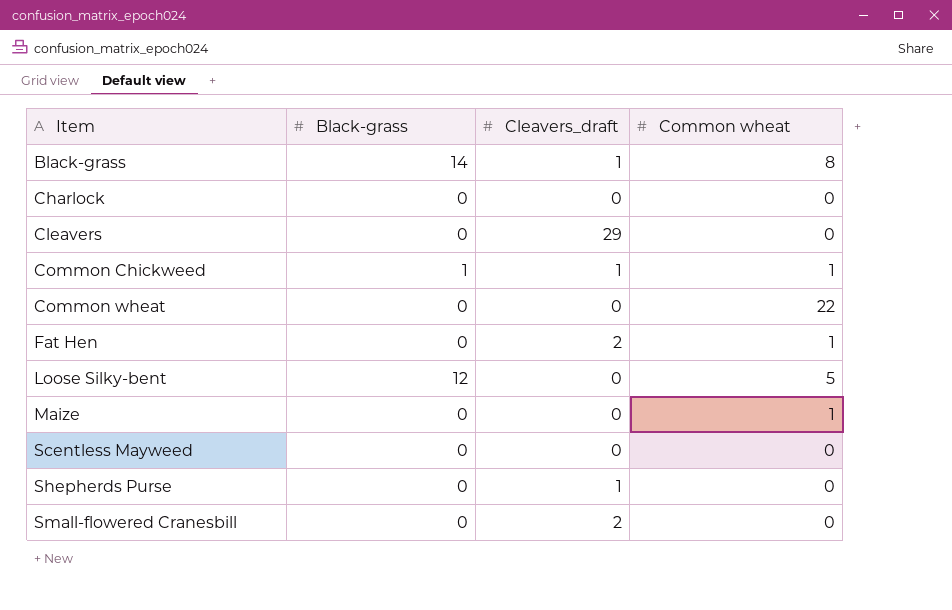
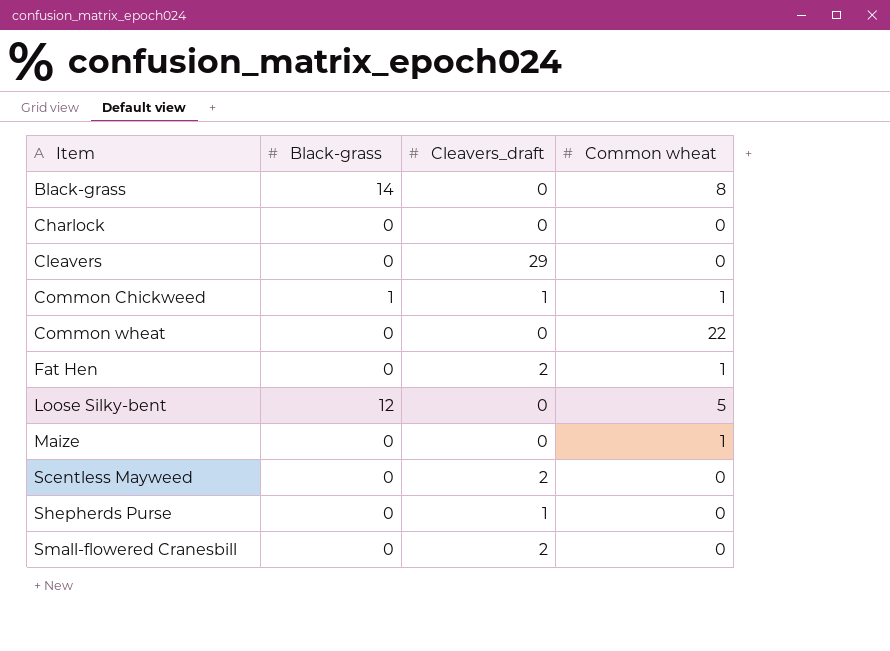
Black-grass | Cleavers_draft: 1 -> 0
Scentless Mayweed | Cleavers_draft: 0 -> 2

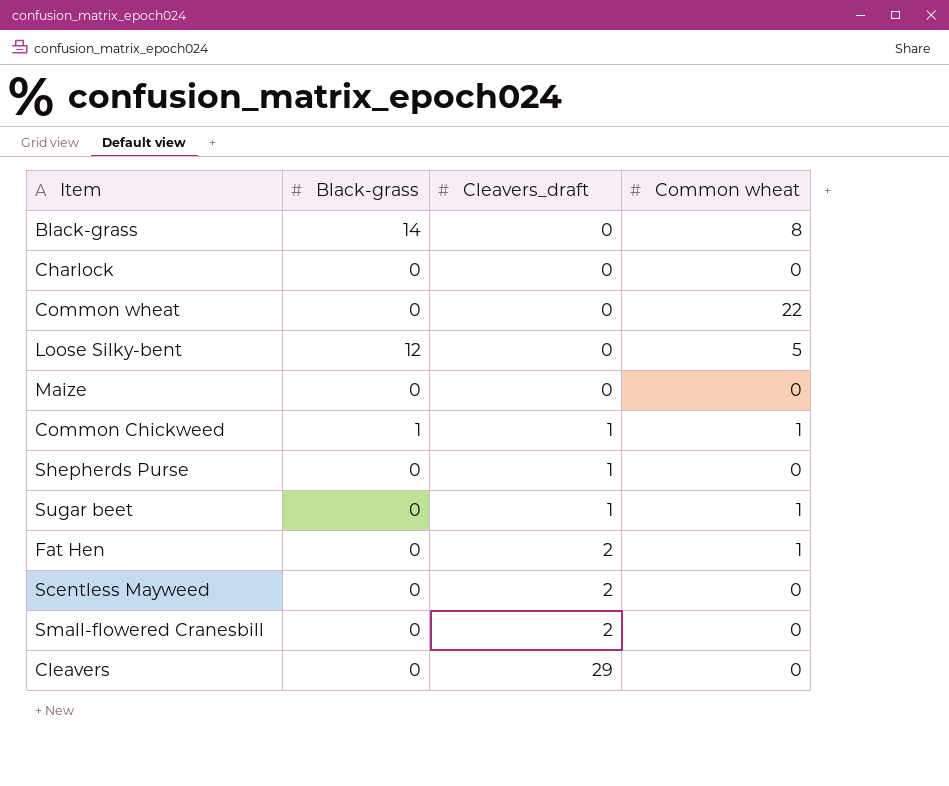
row order: Item ascending -> Cleavers_draft ascending
Maize | Common wheat: 1 -> 0
row Sugar beet: none -> 0 | 1 | 1

